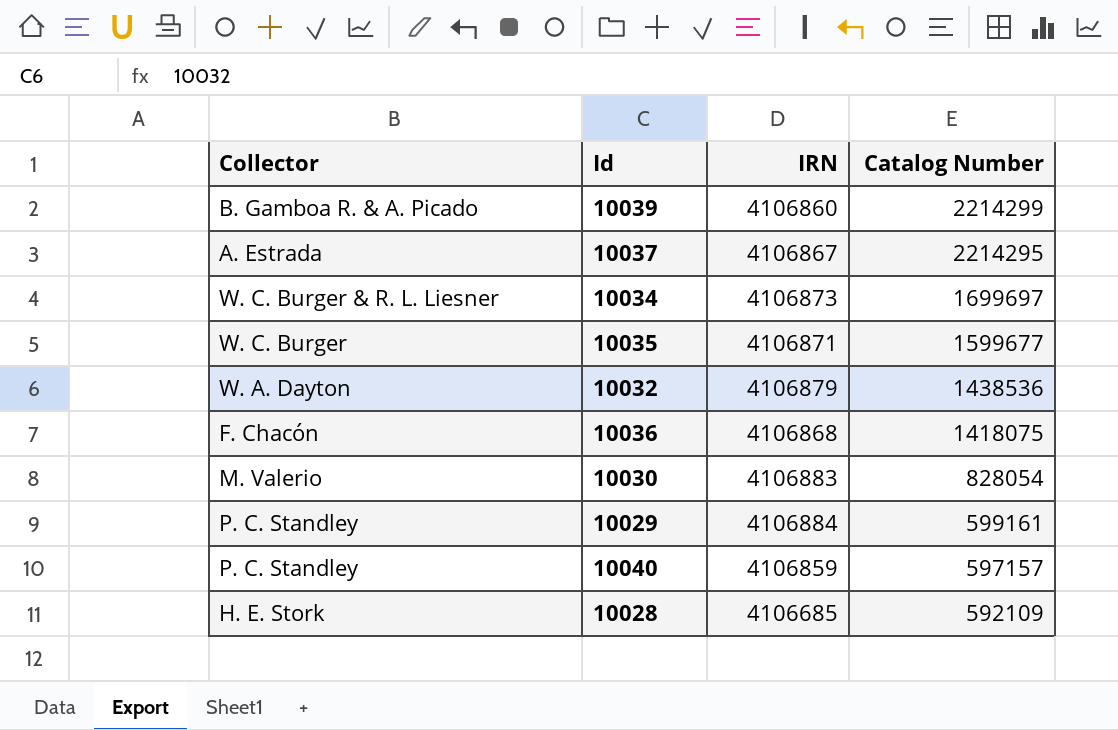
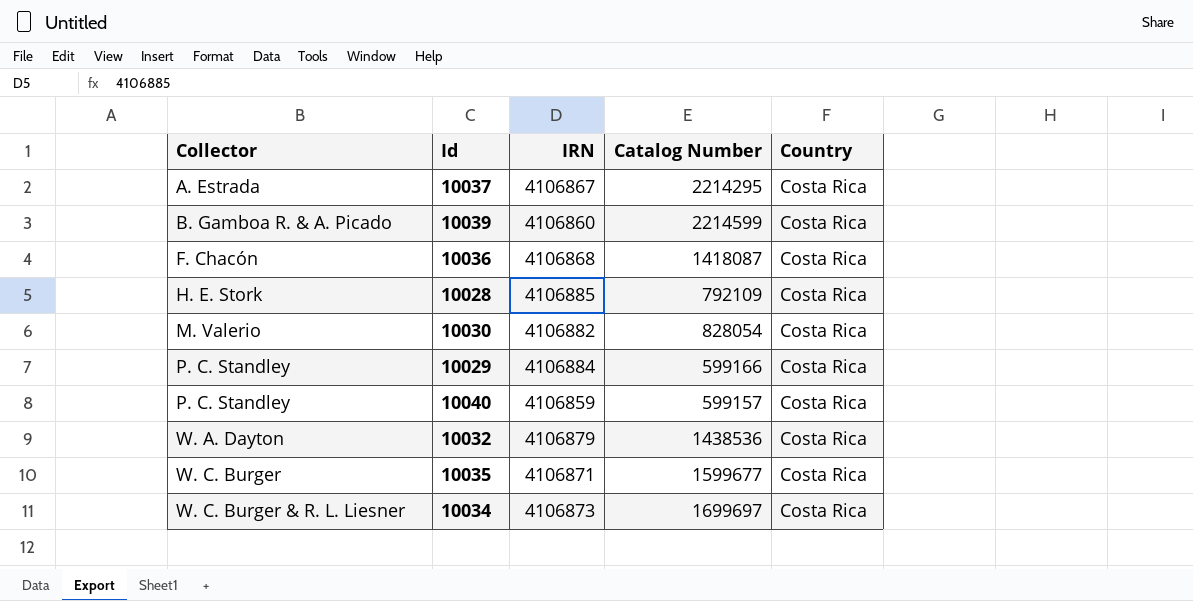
row order: Catalog Number descending -> Collector ascending
column Country | position: none -> 5
10039 | Catalog Number: 2214299 -> 2214599
10036 | Catalog Number: 1418075 -> 1418087
10028 | IRN: 4106685 -> 4106885
10028 | Catalog Number: 592109 -> 792109
10030 | IRN: 4106883 -> 4106882
10029 | Catalog Number: 599161 -> 599166
10040 | Catalog Number: 597157 -> 599157

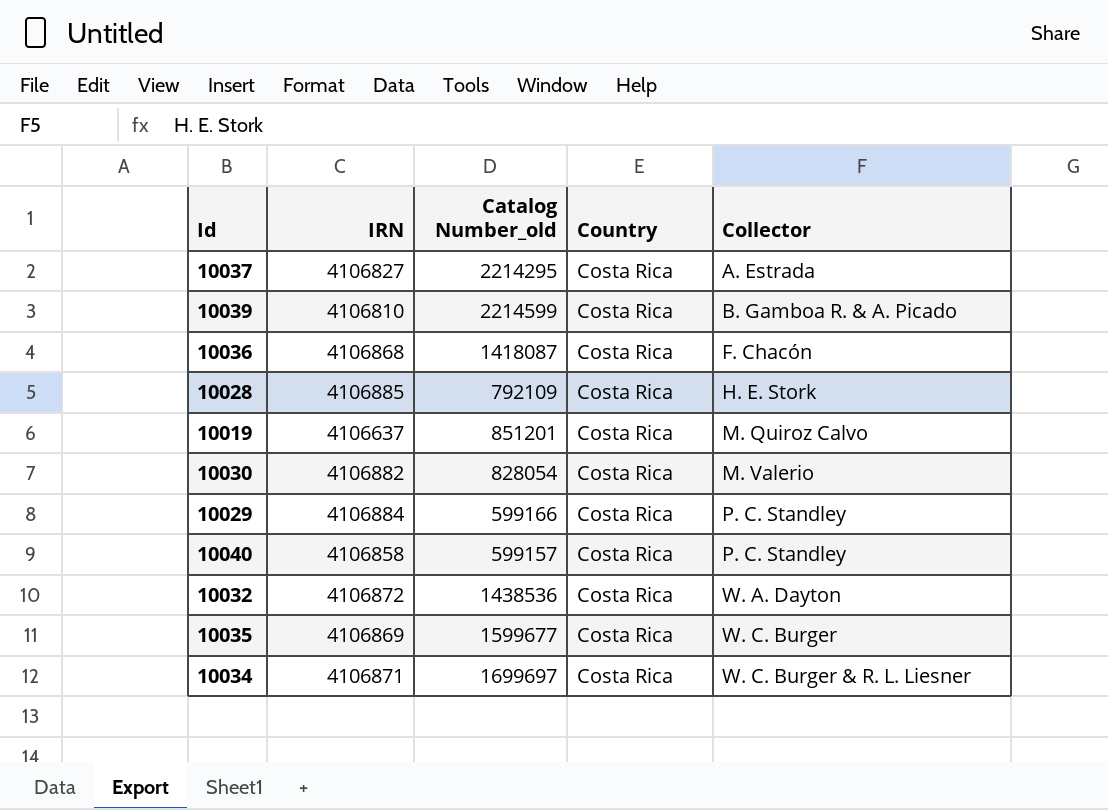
column name: Catalog Number -> Catalog Number_old
column Collector | position: 1 -> 5
10037 | IRN: 4106867 -> 4106827
10039 | IRN: 4106860 -> 4106810
row 10019: none -> 4106637 | 851201 | Costa Rica | M. Quiroz Calvo
10040 | IRN: 4106859 -> 4106858
10032 | IRN: 4106879 -> 4106872
10035 | IRN: 4106871 -> 4106869
10034 | IRN: 4106873 -> 4106871

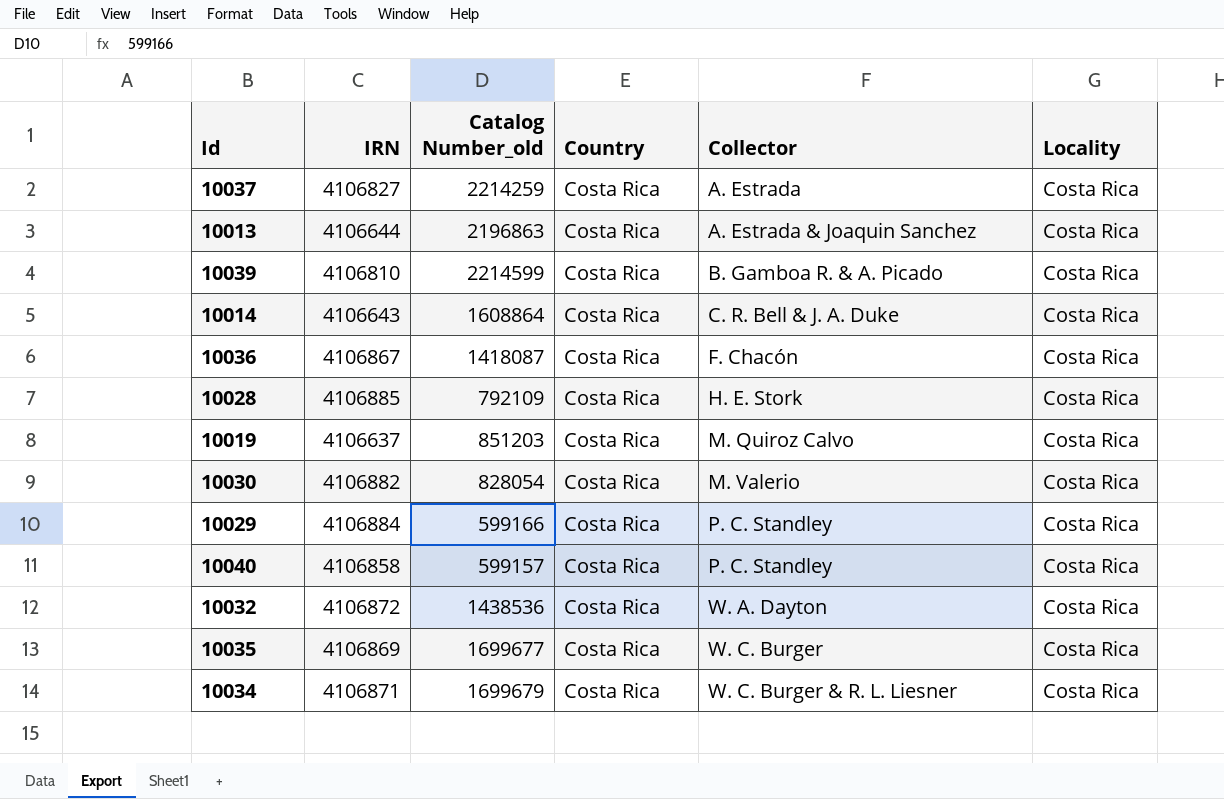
column Locality | position: none -> 6
10037 | Catalog Number_old: 2214295 -> 2214259
row 10013: none -> 4106644 | 2196863 | Costa Rica | A. Estrada & Joaquin Sanchez | Costa Rica
row 10014: none -> 4106643 | 1608864 | Costa Rica | C. R. Bell & J. A. Duke | Costa Rica
10036 | IRN: 4106868 -> 4106867
10019 | Catalog Number_old: 851201 -> 851203
10035 | Catalog Number_old: 1599677 -> 1699677
10034 | Catalog Number_old: 1699697 -> 1699679

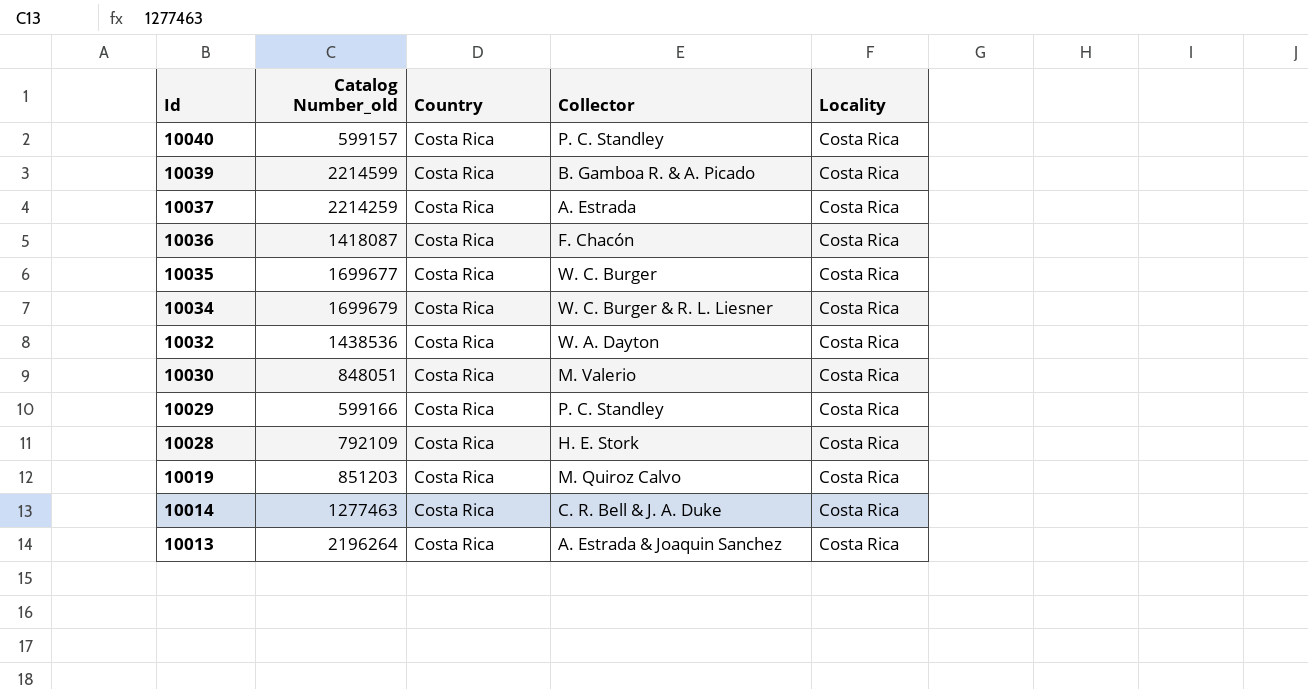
row order: Collector ascending -> Id descending
column IRN | position: 2 -> none
10030 | Catalog Number_old: 828054 -> 848051
10014 | Catalog Number_old: 1608864 -> 1277463
10013 | Catalog Number_old: 2196863 -> 2196264

